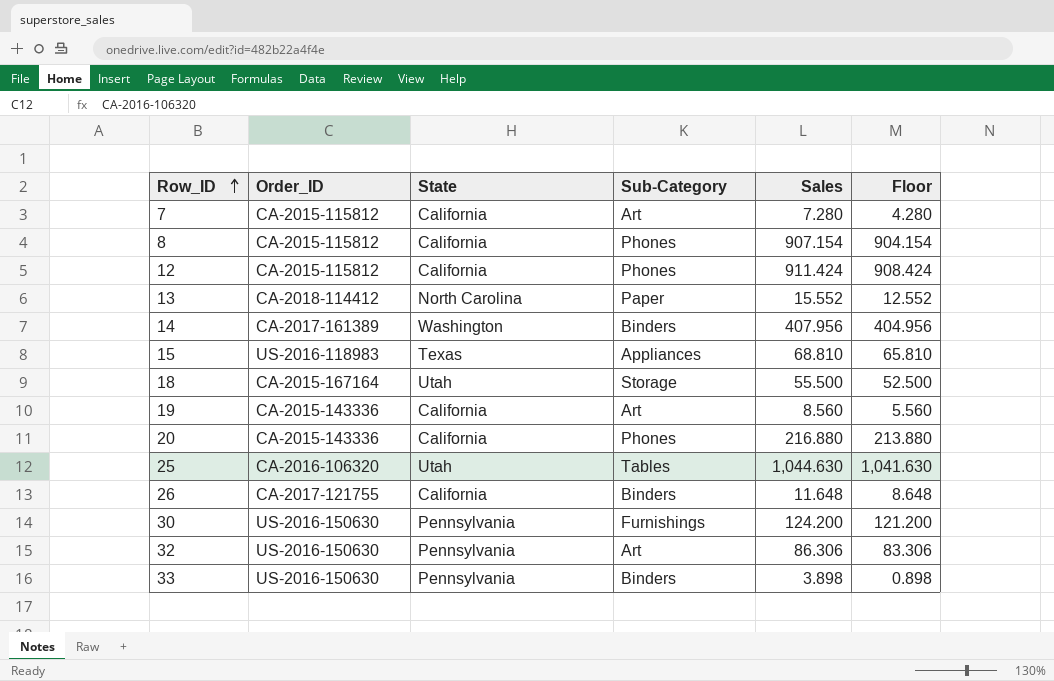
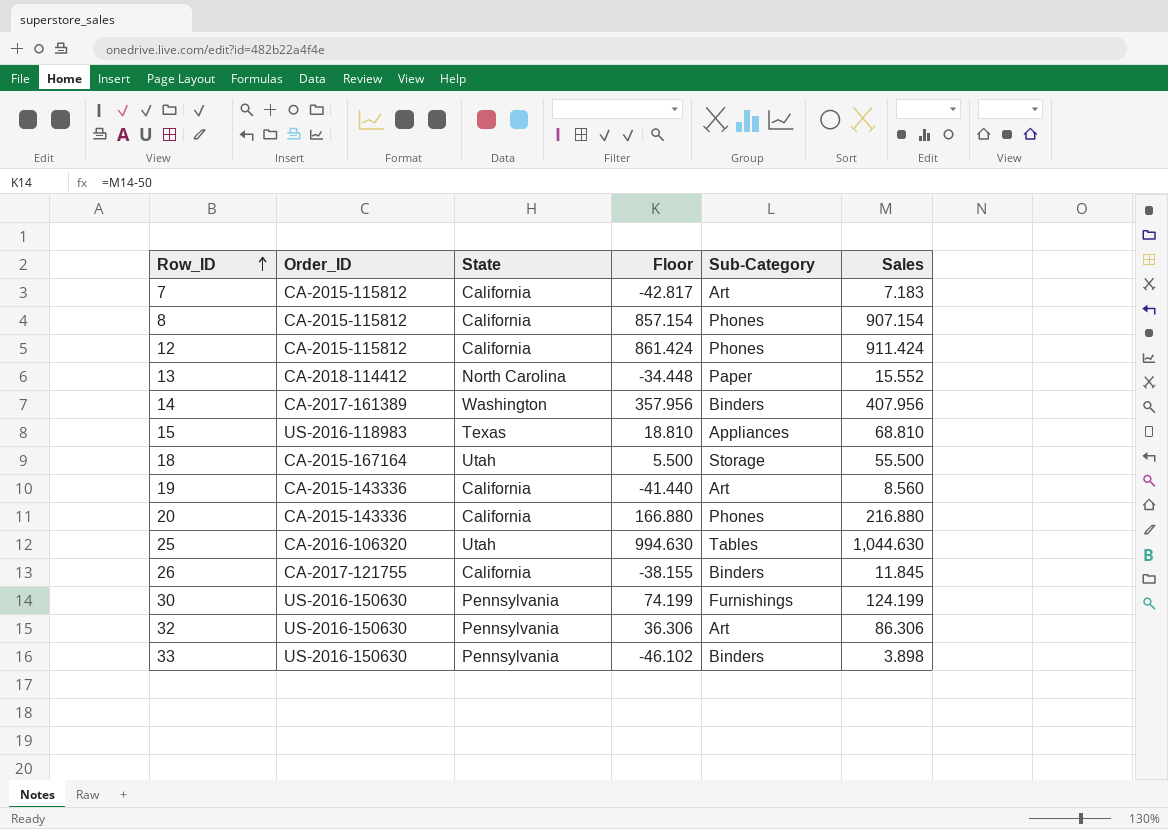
column Floor | formula: [Sales] - 3 -> [Sales] - 50
column Floor | position: 6 -> 4
7 | Sales: 7.280 -> 7.183
26 | Sales: 11.648 -> 11.845
30 | Sales: 124.200 -> 124.199

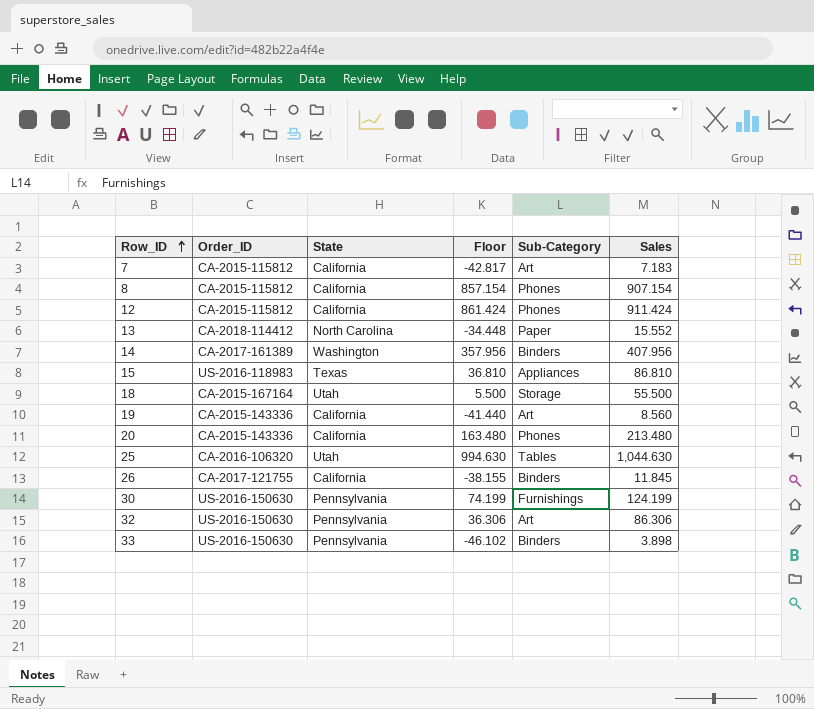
15 | Floor: 18.810 -> 36.810
15 | Sales: 68.810 -> 86.810
20 | Floor: 166.880 -> 163.480
20 | Sales: 216.880 -> 213.480

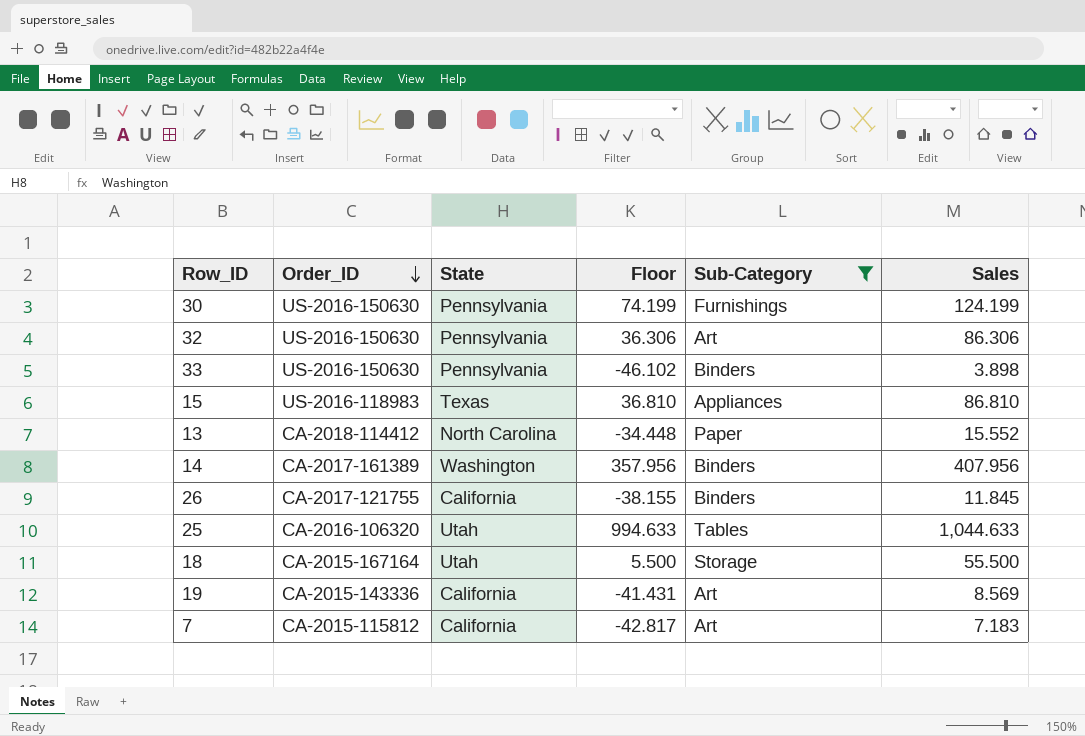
filter: none -> Sub-Category != Phones
row order: Row_ID ascending -> Order_ID descending
25 | Floor: 994.630 -> 994.633
25 | Sales: 1,044.630 -> 1,044.633
19 | Floor: -41.440 -> -41.431
19 | Sales: 8.560 -> 8.569

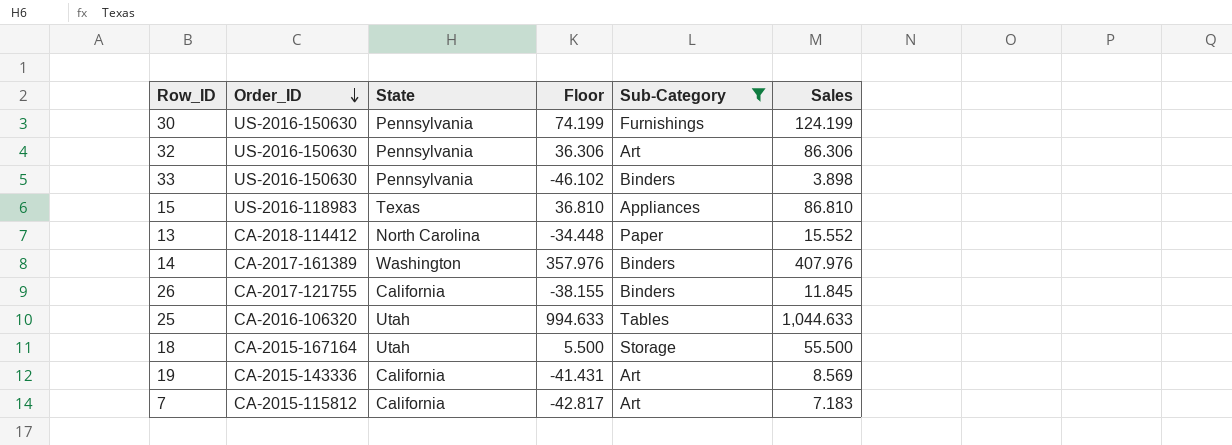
14 | Floor: 357.956 -> 357.976
14 | Sales: 407.956 -> 407.976

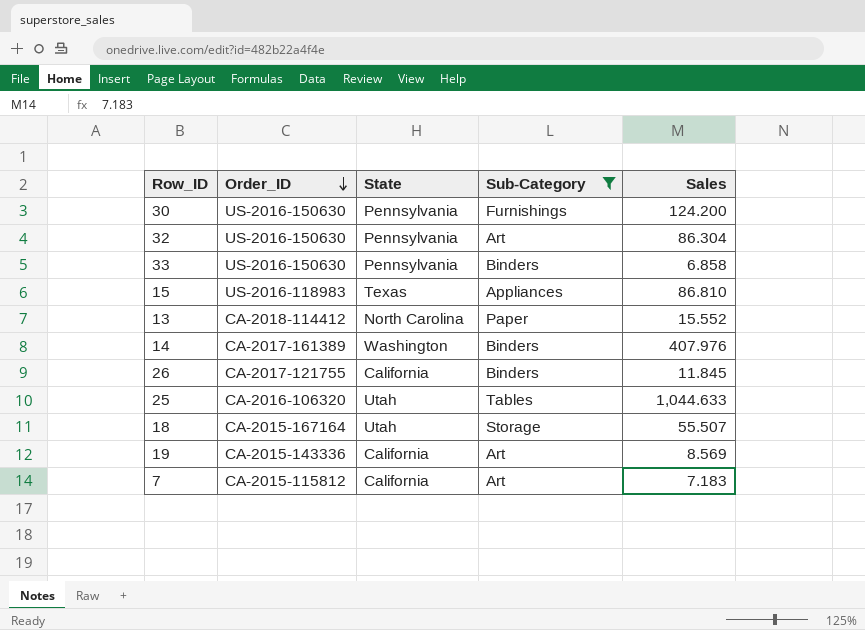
column Floor | formula: [Sales] - 50 -> none
30 | Sales: 124.199 -> 124.200
32 | Sales: 86.306 -> 86.304
33 | Sales: 3.898 -> 6.858
18 | Sales: 55.500 -> 55.507

